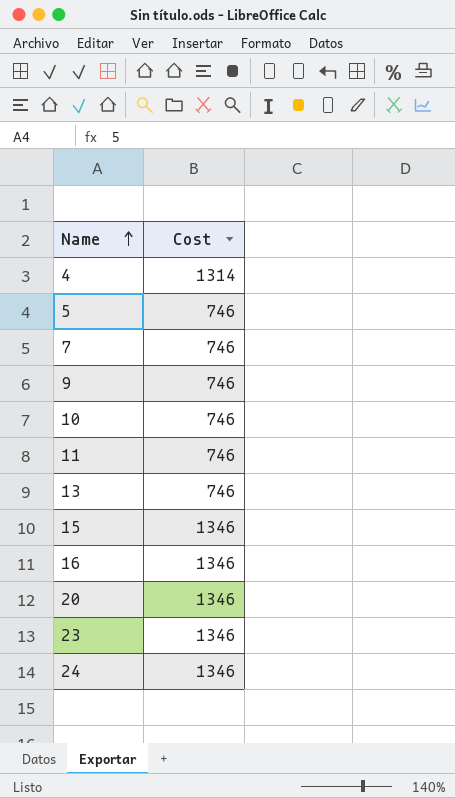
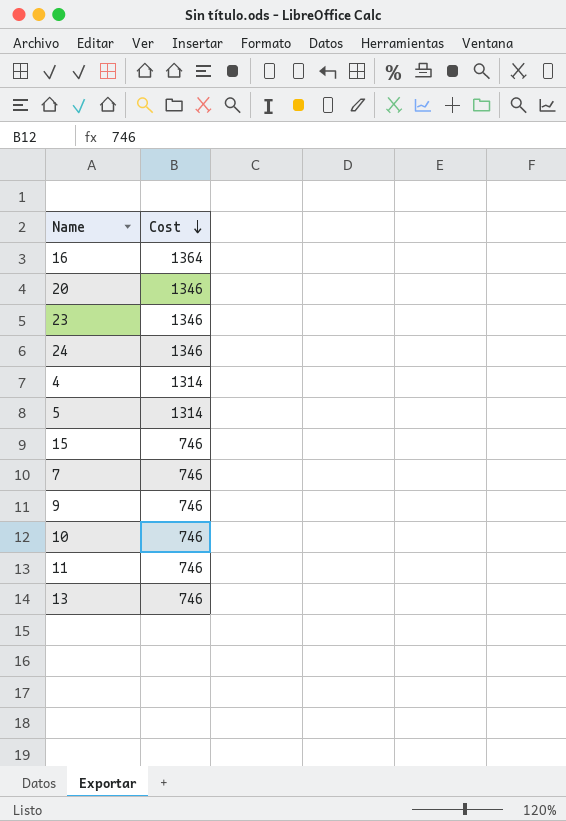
row order: Name ascending -> Cost descending
16 | Cost: 1346 -> 1364
5 | Cost: 746 -> 1314
15 | Cost: 1346 -> 746

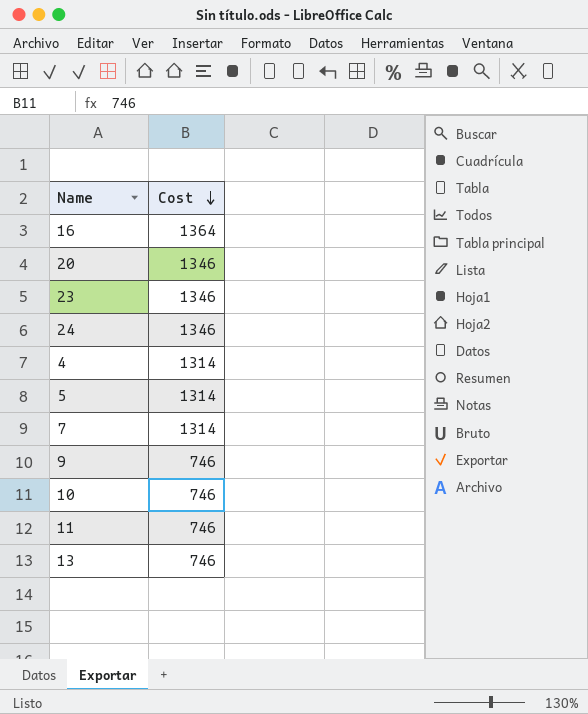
row 15: 746 -> none
7 | Cost: 746 -> 1314

